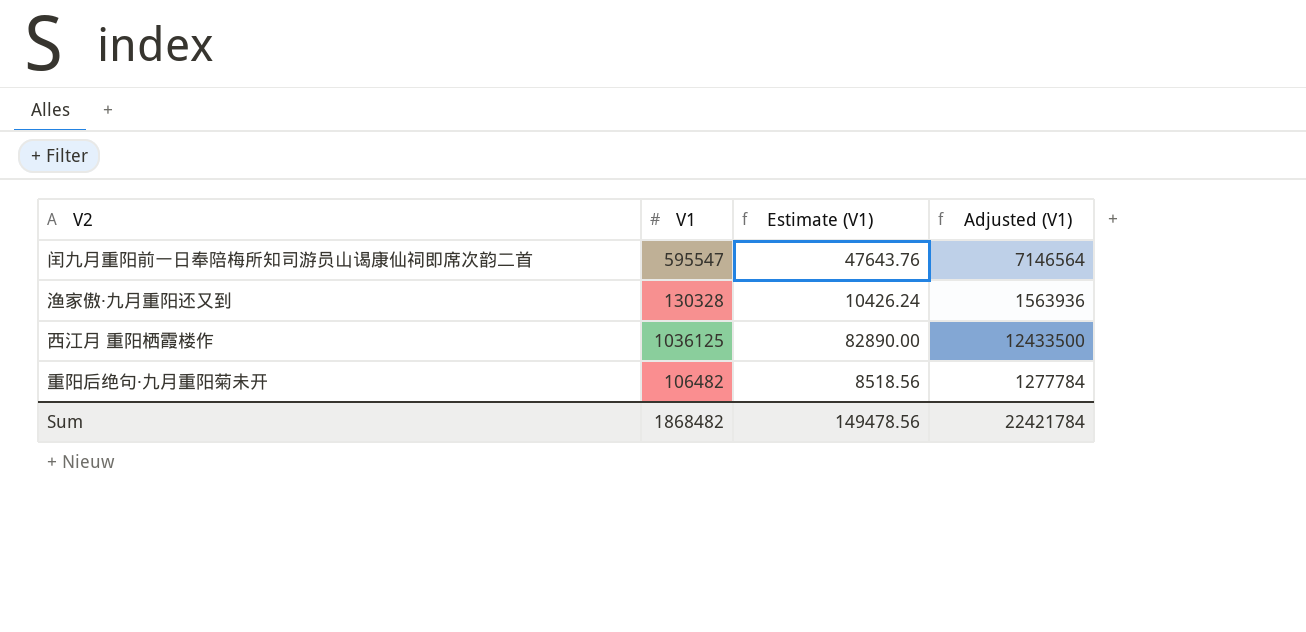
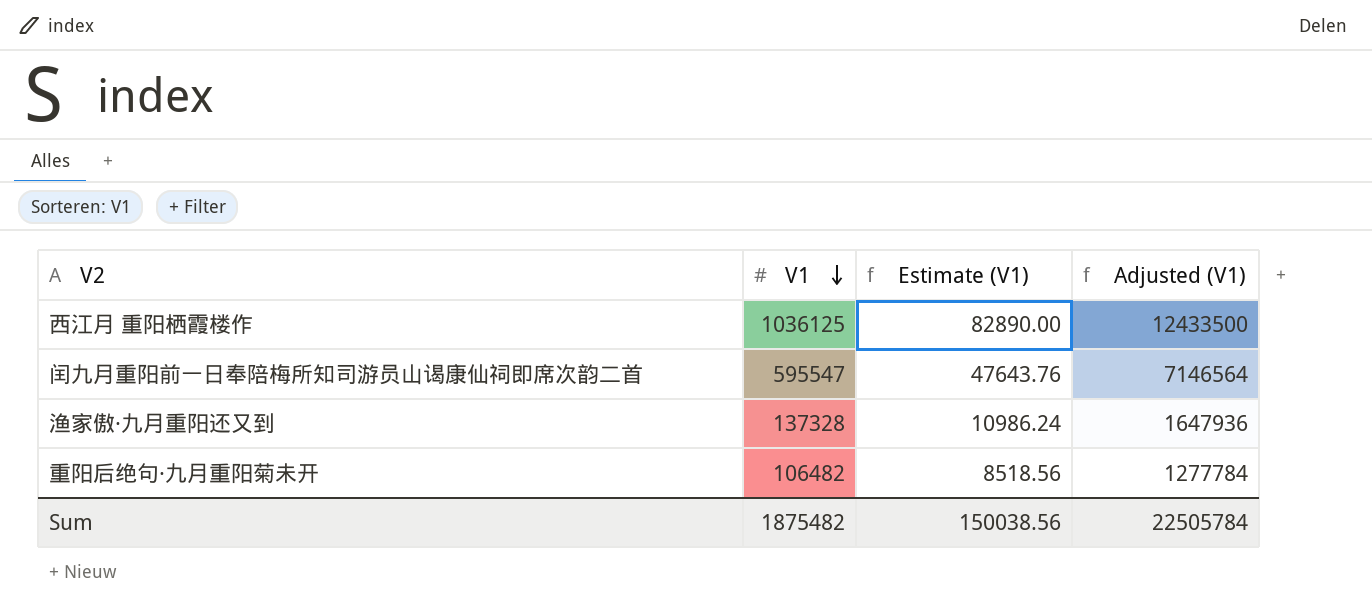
row order: none -> V1 descending
渔家傲·九月重阳还又到 | V1: 130328 -> 137328
渔家傲·九月重阳还又到 | Estimate (V1): 10426.24 -> 10986.24
渔家傲·九月重阳还又到 | Adjusted (V1): 1563936 -> 1647936
Sum | V1: 1868482 -> 1875482
Sum | Estimate (V1): 149478.56 -> 150038.56
Sum | Adjusted (V1): 22421784 -> 22505784

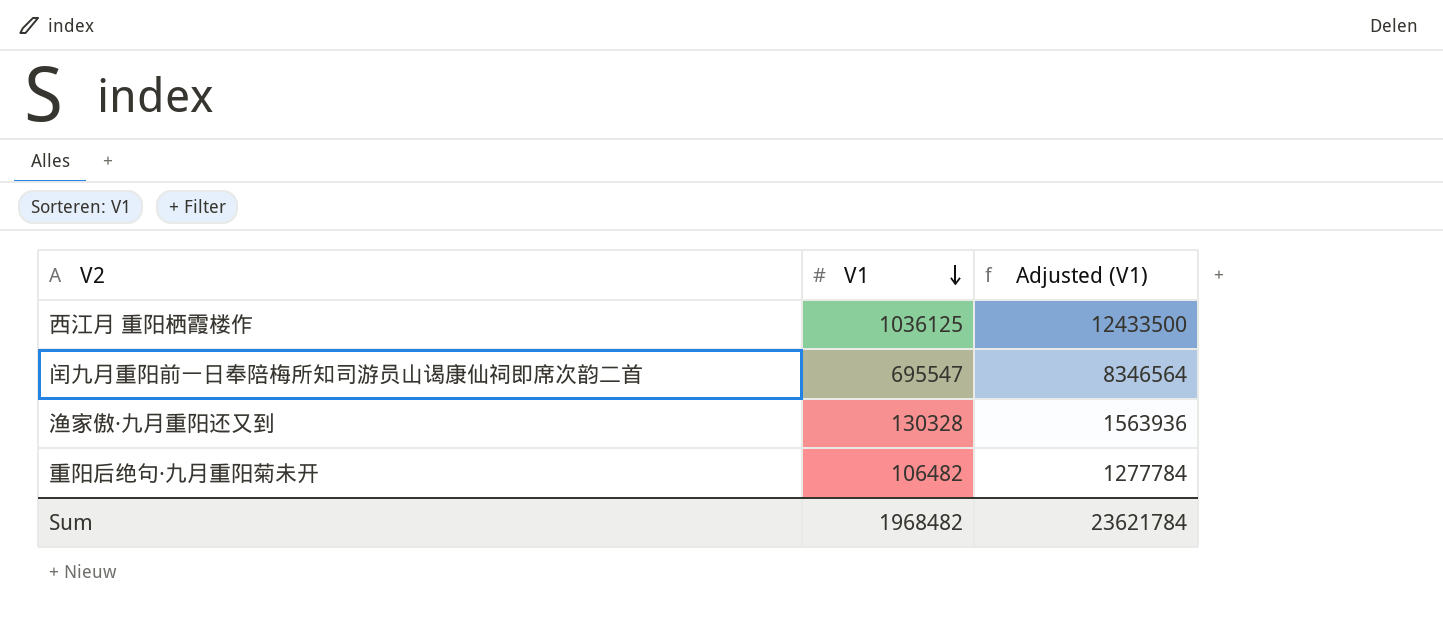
column Estimate (V1) | formula: [V1] * 0.08 -> none
闰九月重阳前一日奉陪梅所知司游员山谒康仙祠即席次韵二首 | V1: 595547 -> 695547
闰九月重阳前一日奉陪梅所知司游员山谒康仙祠即席次韵二首 | Adjusted (V1): 7146564 -> 8346564
渔家傲·九月重阳还又到 | V1: 137328 -> 130328
渔家傲·九月重阳还又到 | Adjusted (V1): 1647936 -> 1563936
Sum | V1: 1875482 -> 1968482
Sum | Adjusted (V1): 22505784 -> 23621784

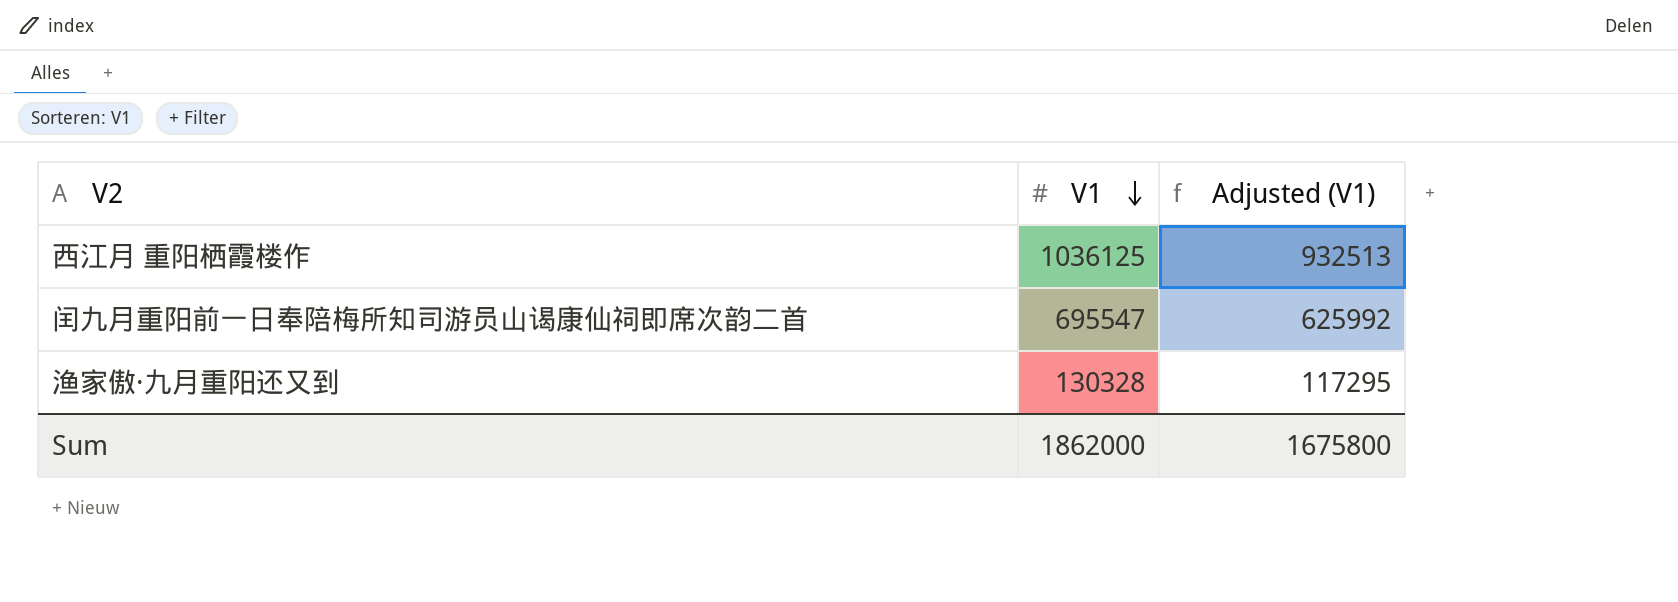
column Adjusted (V1) | formula: [V1] * 12 -> [V1] * 0.9
row 重阳后绝句·九月重阳菊未开: 106482 | 1277784 -> none
Sum | V1: 1968482 -> 1862000
Sum | Adjusted (V1): 23621784 -> 1675800

